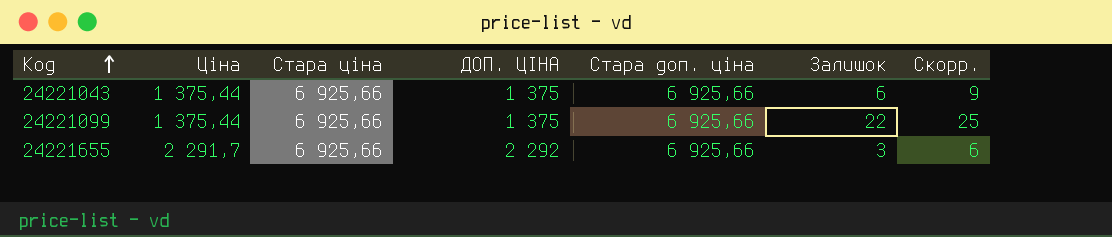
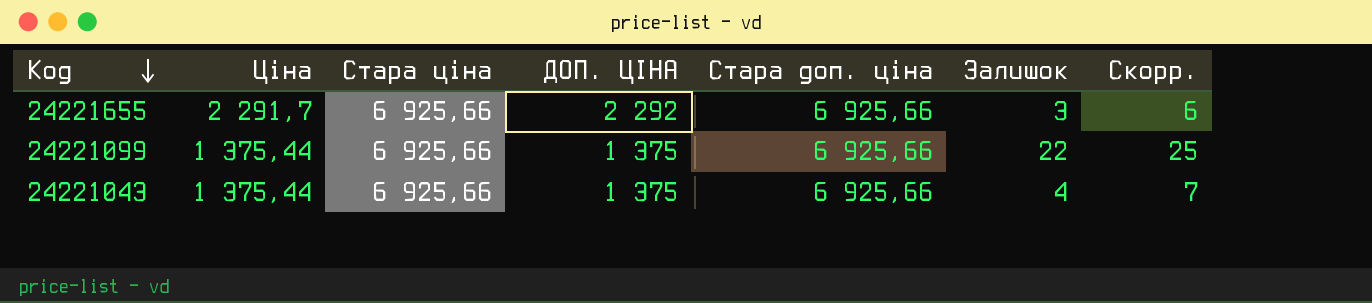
row order: Код ascending -> Код descending
24221043 | Залишок: 6 -> 4
24221043 | Скорр.: 9 -> 7

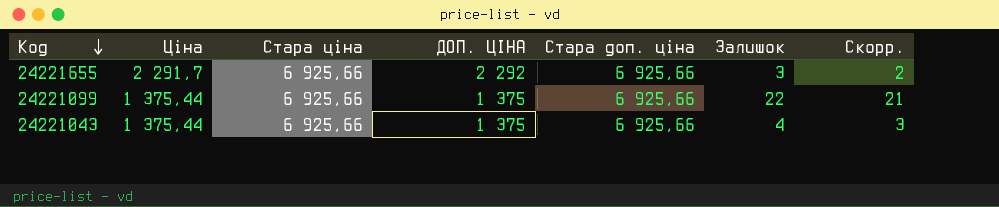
column Скорр. | formula: [Залишок] + 3 -> [Залишок] - 1

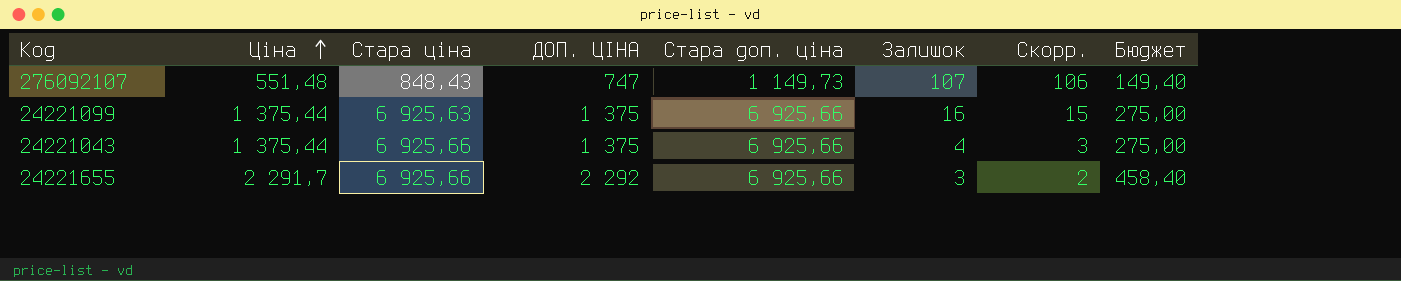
row order: Код descending -> Ціна ascending
column Бюджет | formula: none -> [ДОП. ЦІНА] * 0,2
row 276092107: none -> 551,48 | 848,43 | 747 | 1 149,73 | 107 | 106 | 149,40
24221099 | Стара ціна: 6 925,66 -> 6 925,63
24221099 | Залишок: 22 -> 16
24221099 | Скорр.: 21 -> 15

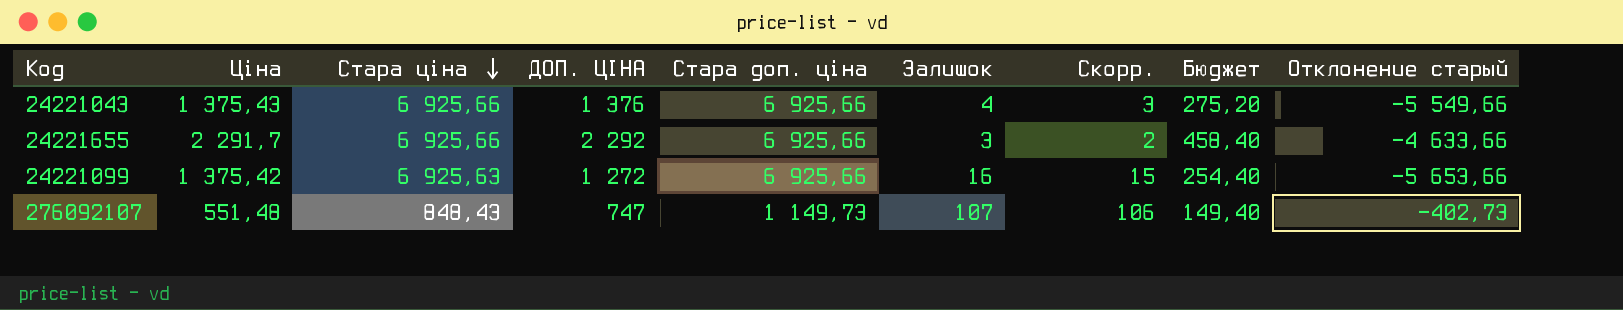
row order: Ціна ascending -> Стара ціна descending
column Отклонение старый | formula: none -> [ДОП. ЦІНА] - [Стара доп. ціна]
24221043 | Ціна: 1 375,44 -> 1 375,43
24221043 | ДОП. ЦІНА: 1 375 -> 1 376
24221043 | Бюджет: 275,00 -> 275,20
24221099 | Ціна: 1 375,44 -> 1 375,42
24221099 | ДОП. ЦІНА: 1 375 -> 1 272
24221099 | Бюджет: 275,00 -> 254,40

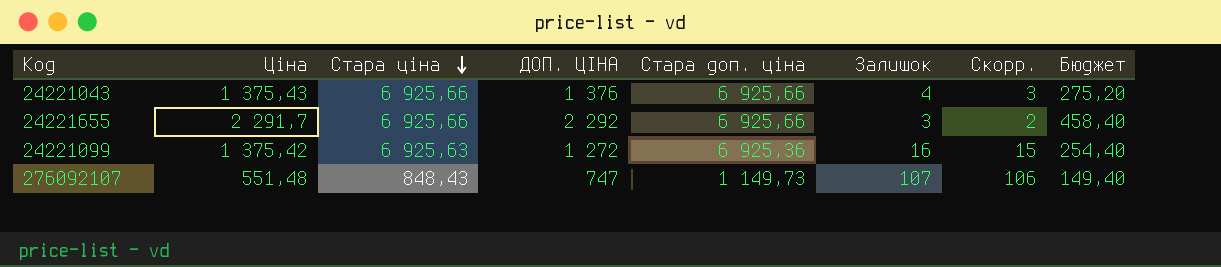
column Отклонение старый | formula: [ДОП. ЦІНА] - [Стара доп. ціна] -> none
24221099 | Стара доп. ціна: 6 925,66 -> 6 925,36

